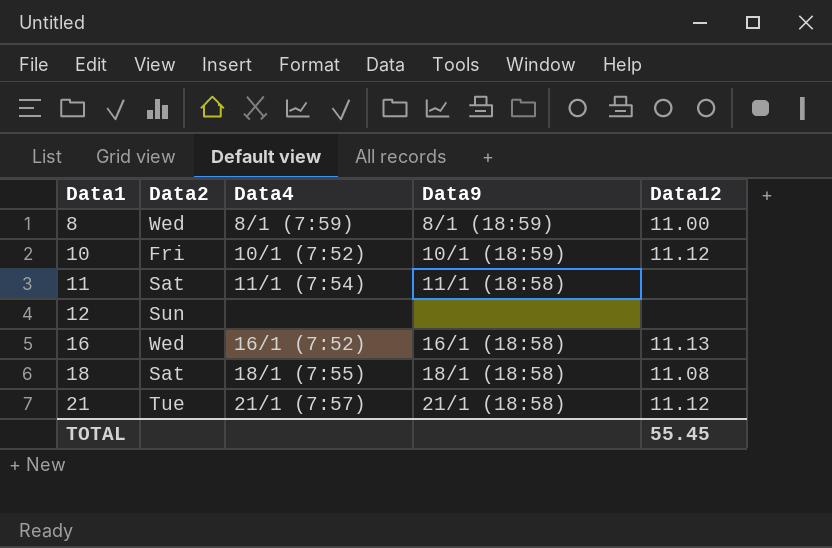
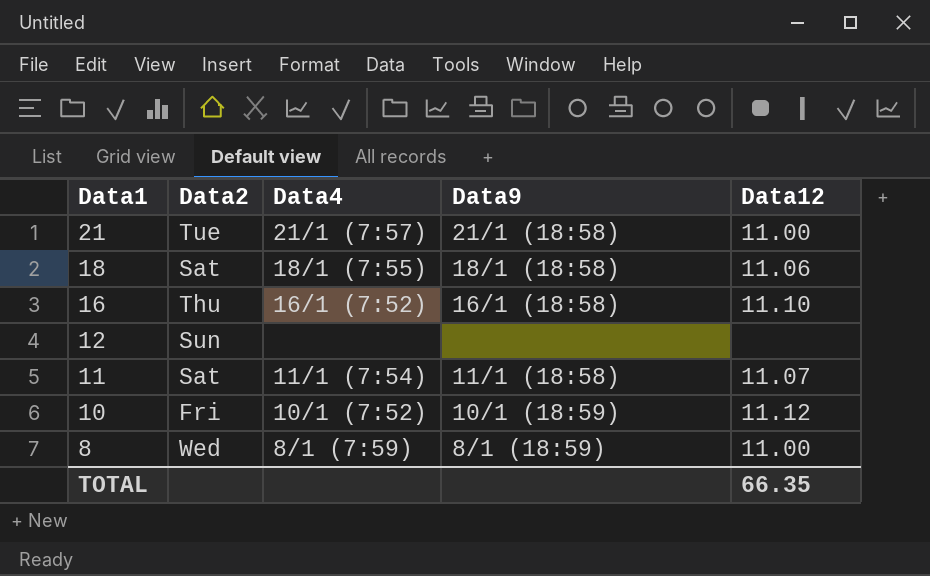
row order: Data1 ascending -> Data1 descending
21 | Data12: 11.12 -> 11.00
18 | Data12: 11.08 -> 11.06
16 | Data2: Wed -> Thu
16 | Data12: 11.13 -> 11.10
11 | Data12: none -> 11.07
TOTAL | Data12: 55.45 -> 66.35

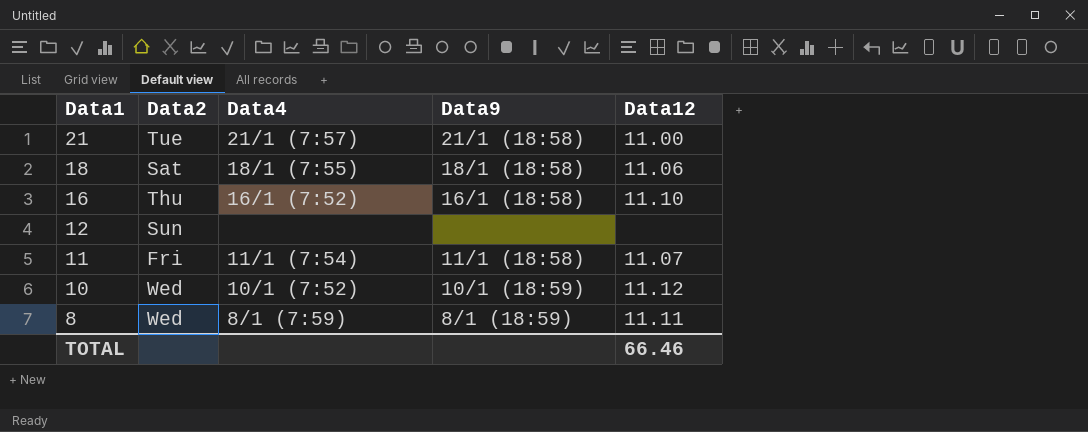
11 | Data2: Sat -> Fri
10 | Data2: Fri -> Wed
8 | Data12: 11.00 -> 11.11
TOTAL | Data12: 66.35 -> 66.46

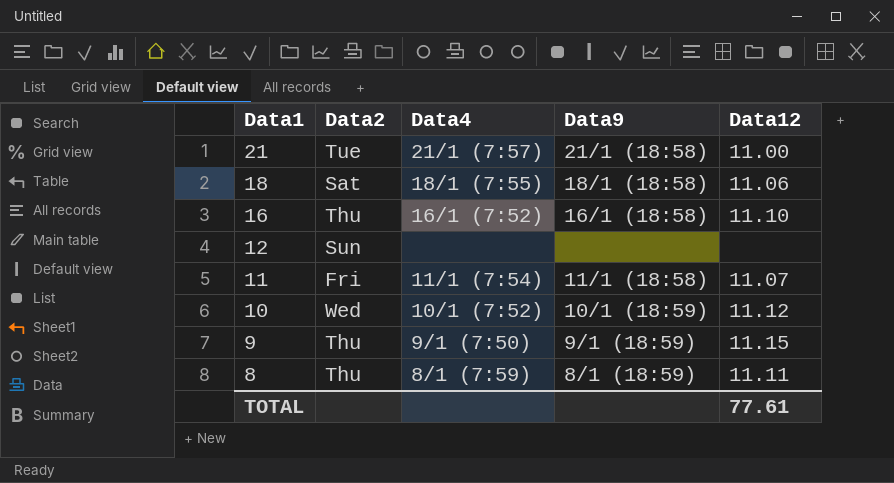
row 9: none -> Thu | 9/1 (7:50) | 9/1 (18:59) | 11.15
8 | Data2: Wed -> Thu
TOTAL | Data12: 66.46 -> 77.61

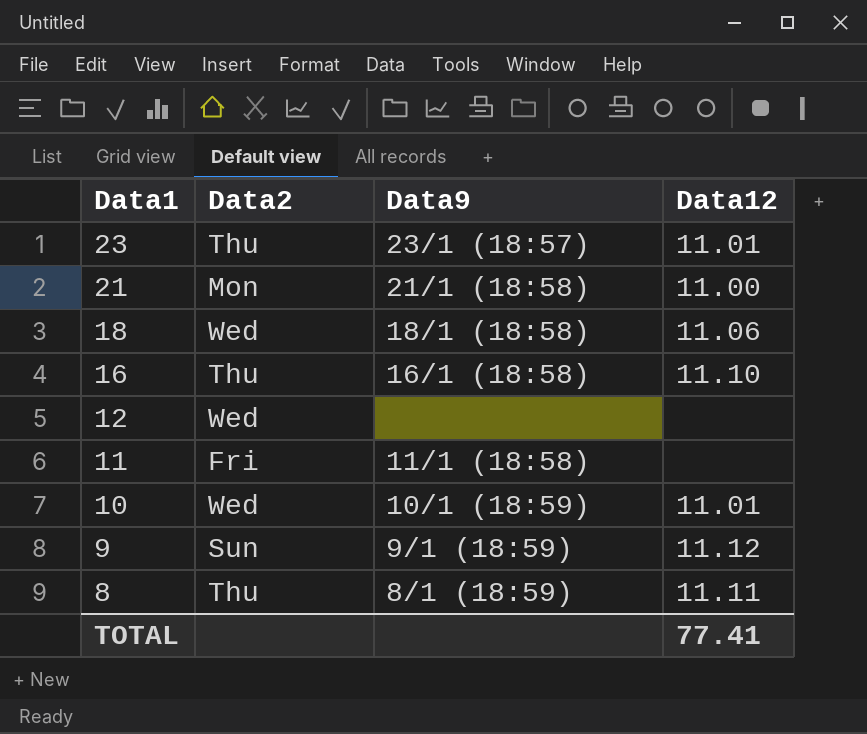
column Data4 | position: 3 -> none
row 23: none -> Thu | 23/1 (18:57) | 11.01
21 | Data2: Tue -> Mon
18 | Data2: Sat -> Wed
12 | Data2: Sun -> Wed
11 | Data12: 11.07 -> none
10 | Data12: 11.12 -> 11.01
9 | Data2: Thu -> Sun
9 | Data12: 11.15 -> 11.12
TOTAL | Data12: 77.61 -> 77.41

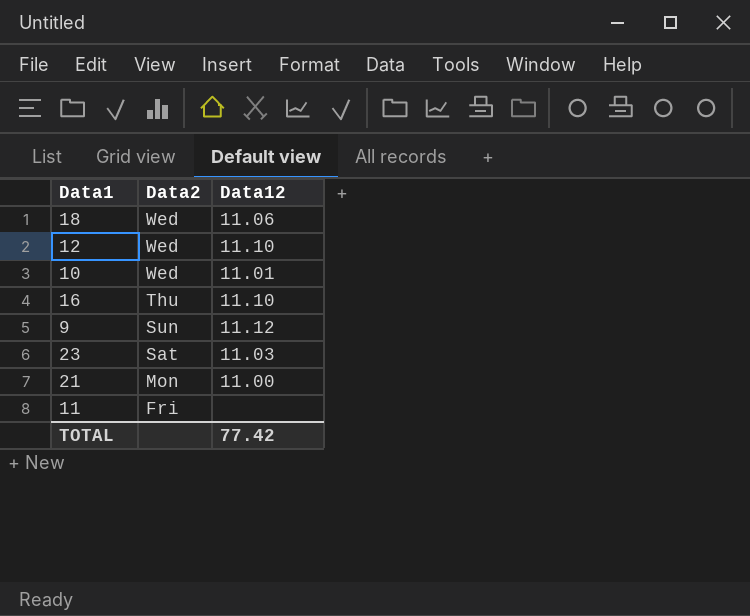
row order: Data1 descending -> Data2 descending
column Data9 | position: 3 -> none
row 8: Thu | 8/1 (18:59) | 11.11 -> none
12 | Data12: none -> 11.10
23 | Data2: Thu -> Sat
23 | Data12: 11.01 -> 11.03
TOTAL | Data12: 77.41 -> 77.42

